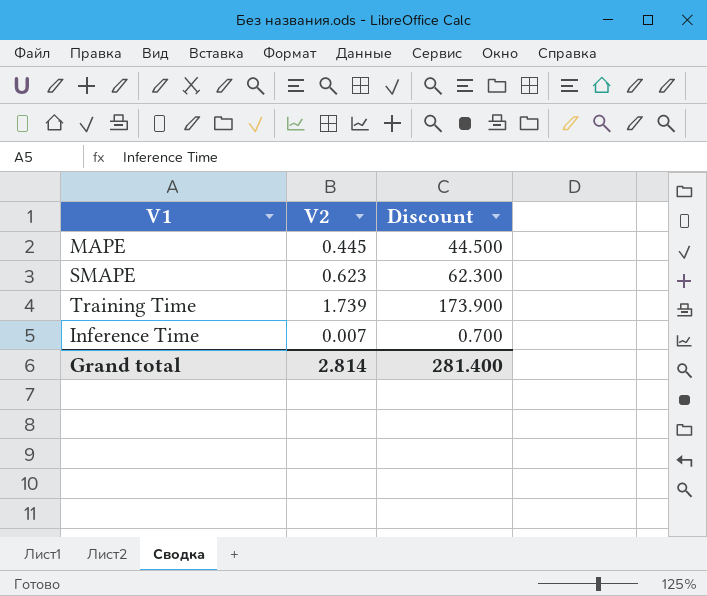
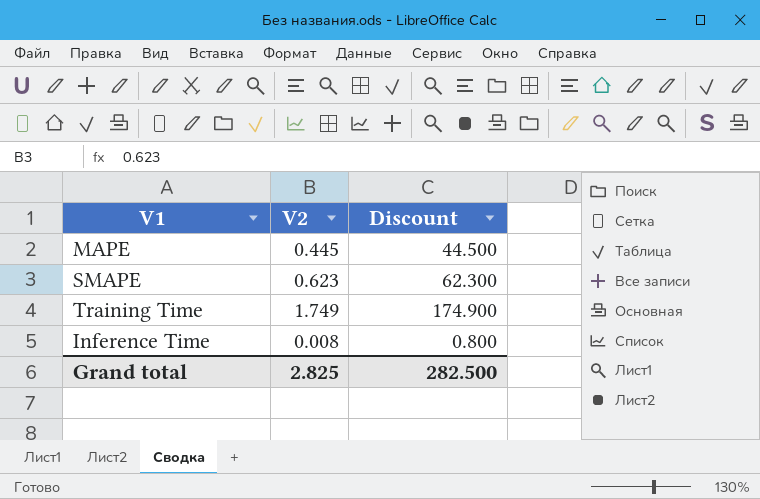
Training Time | V2: 1.739 -> 1.749
Training Time | Discount: 173.900 -> 174.900
Inference Time | V2: 0.007 -> 0.008
Inference Time | Discount: 0.700 -> 0.800
Grand total | V2: 2.814 -> 2.825
Grand total | Discount: 281.400 -> 282.500

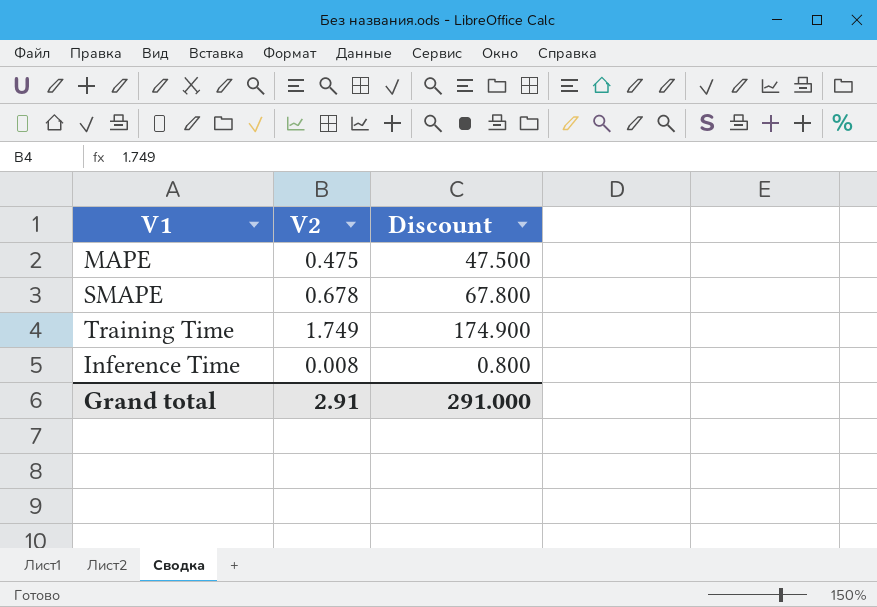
MAPE | V2: 0.445 -> 0.475
MAPE | Discount: 44.500 -> 47.500
SMAPE | V2: 0.623 -> 0.678
SMAPE | Discount: 62.300 -> 67.800
Grand total | V2: 2.825 -> 2.91
Grand total | Discount: 282.500 -> 291.000

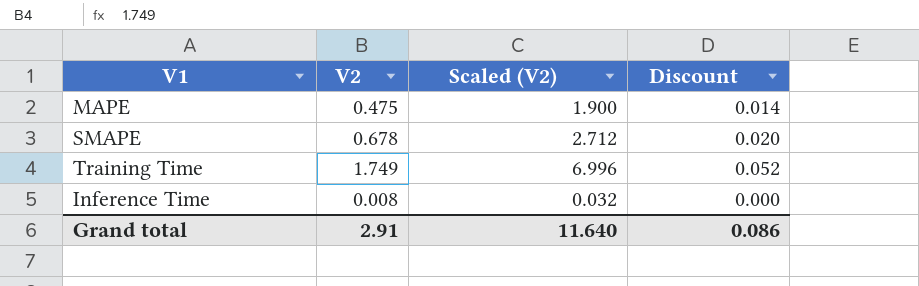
column Scaled (V2) | formula: none -> [V2] * 4
column Discount | formula: [V2] * 100 -> [V2] * 0.03
Grand total | Discount: 291.000 -> 0.086

